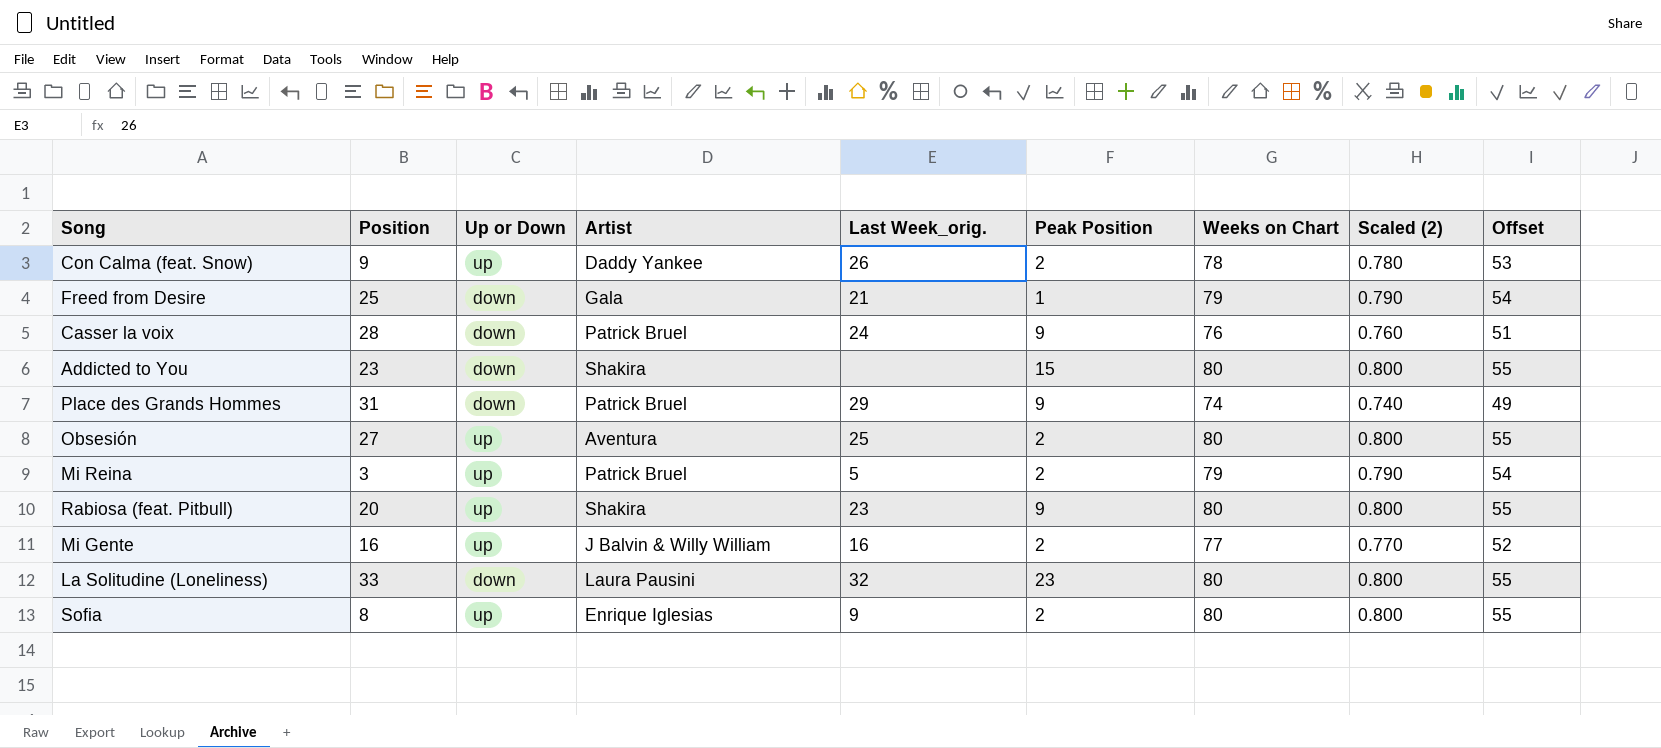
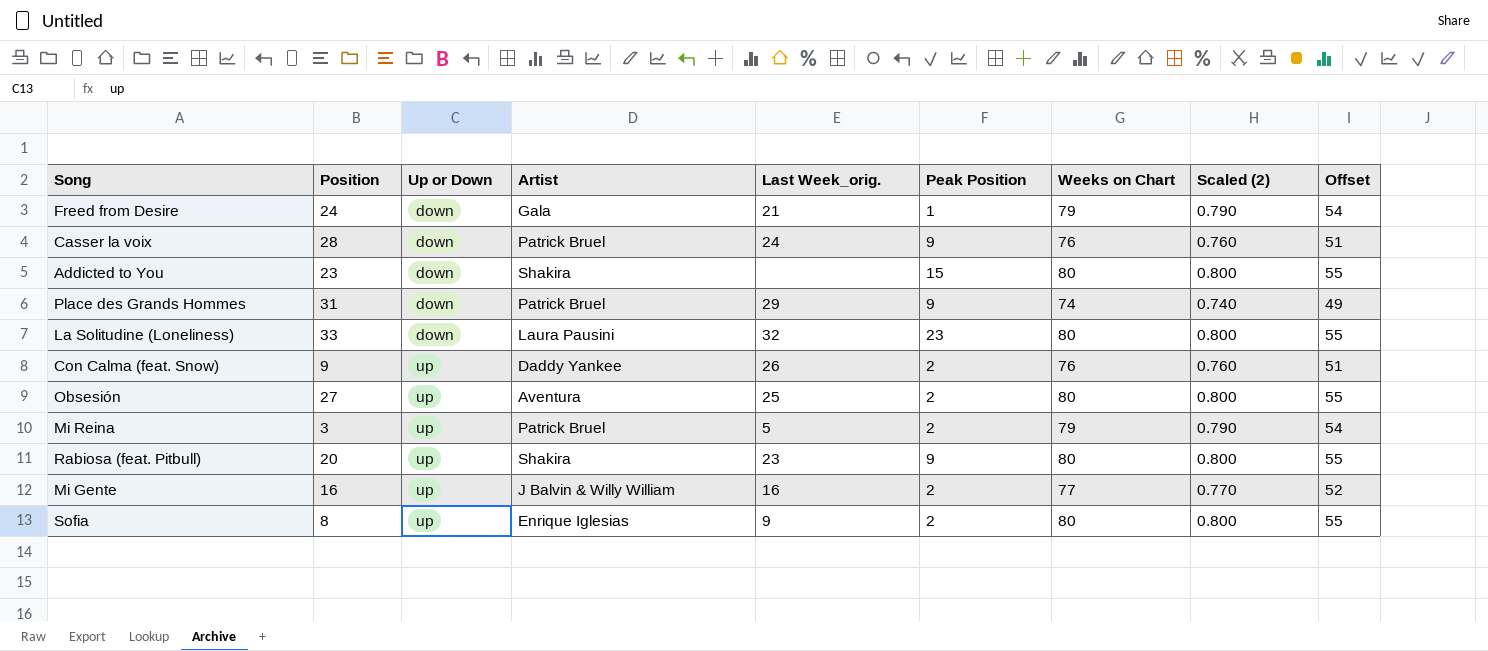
row order: none -> Up or Down ascending
Freed from Desire | Position: 25 -> 24
Con Calma (feat. Snow) | Weeks on Chart: 78 -> 76
Con Calma (feat. Snow) | Scaled (2): 0.780 -> 0.760
Con Calma (feat. Snow) | Offset: 53 -> 51

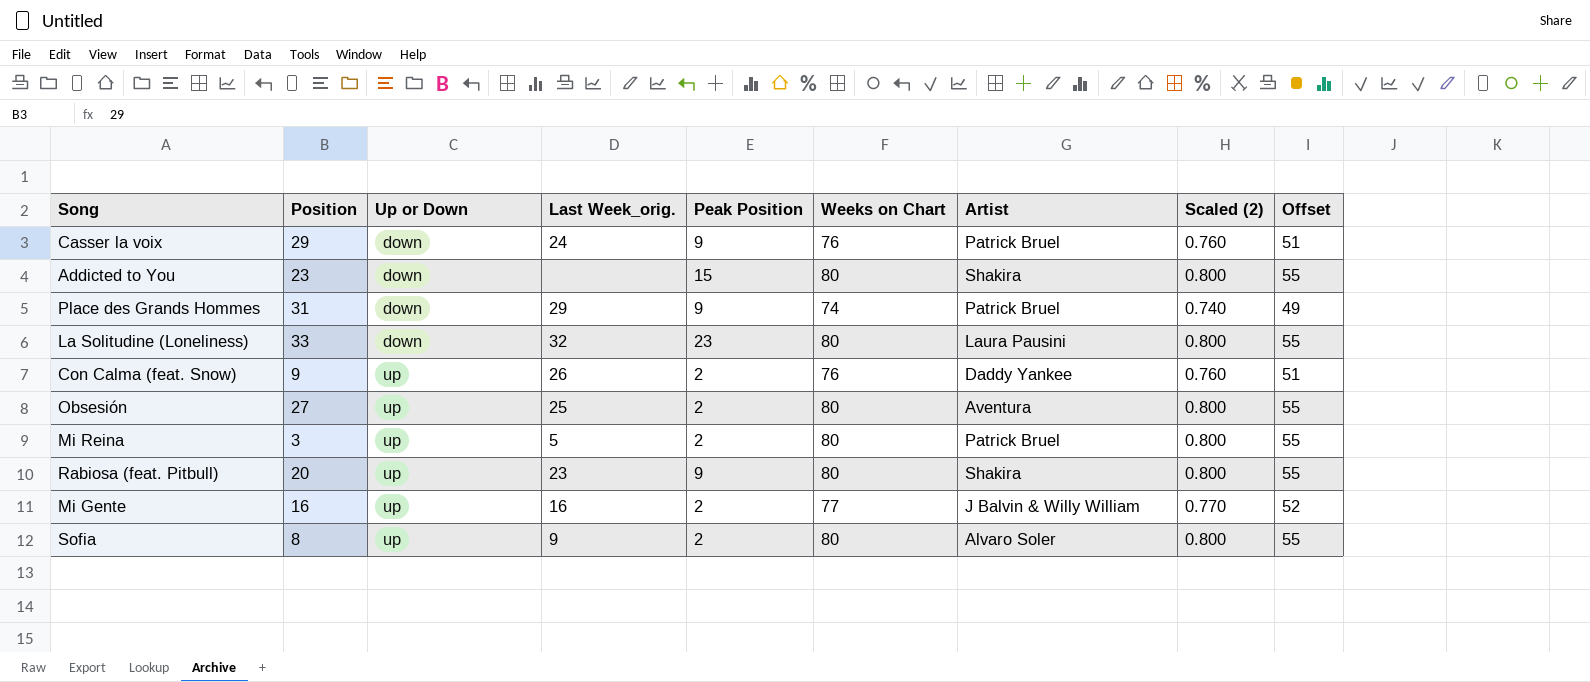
column Artist | position: 4 -> 7
row Freed from Desire: 24 | down | Gala | 21 | 1 | 79 | 0.790 | 54 -> none
Casser la voix | Position: 28 -> 29
Mi Reina | Weeks on Chart: 79 -> 80
Mi Reina | Scaled (2): 0.790 -> 0.800
Mi Reina | Offset: 54 -> 55
Sofia | Artist: Enrique Iglesias -> Alvaro Soler

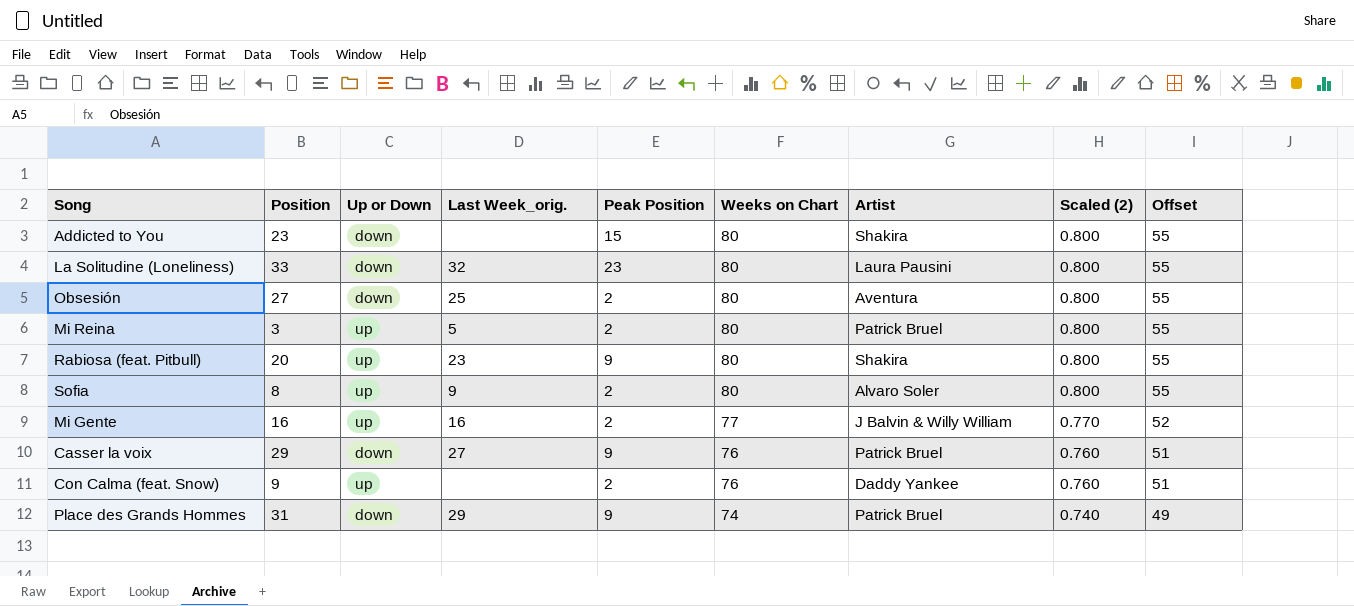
row order: Up or Down ascending -> Weeks on Chart descending
Obsesión | Up or Down: up -> down
Casser la voix | Last Week_orig.: 24 -> 27
Con Calma (feat. Snow) | Last Week_orig.: 26 -> none

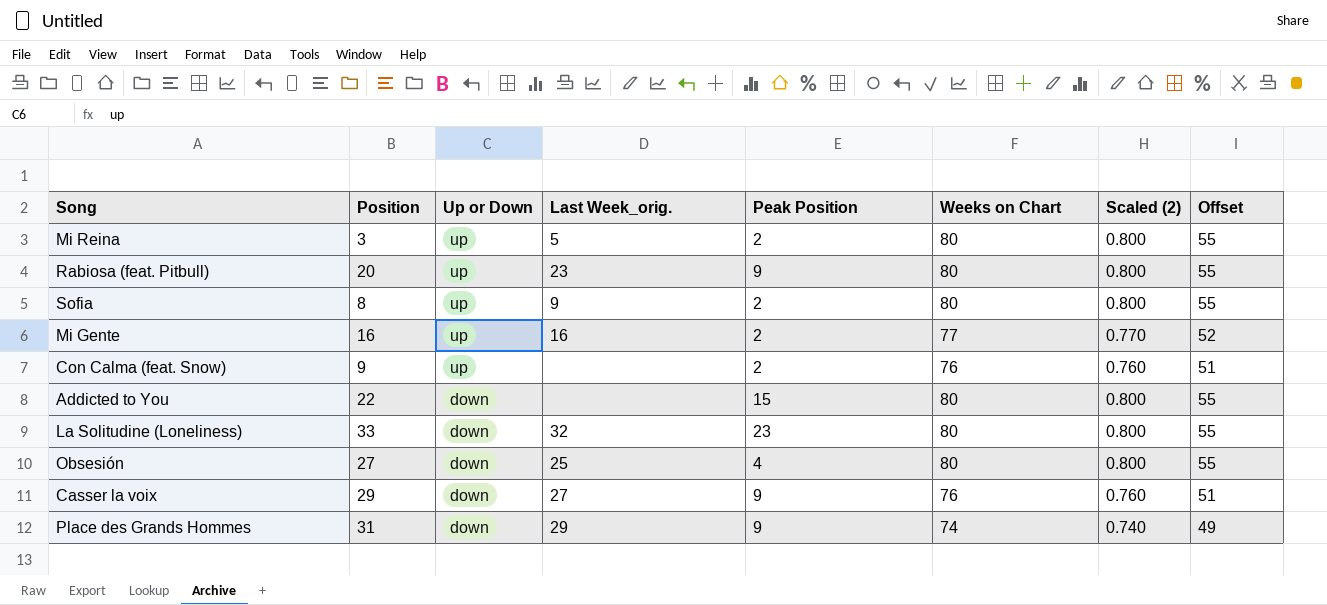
row order: Weeks on Chart descending -> Up or Down descending
column Artist | position: 7 -> none
Addicted to You | Position: 23 -> 22
Obsesión | Peak Position: 2 -> 4

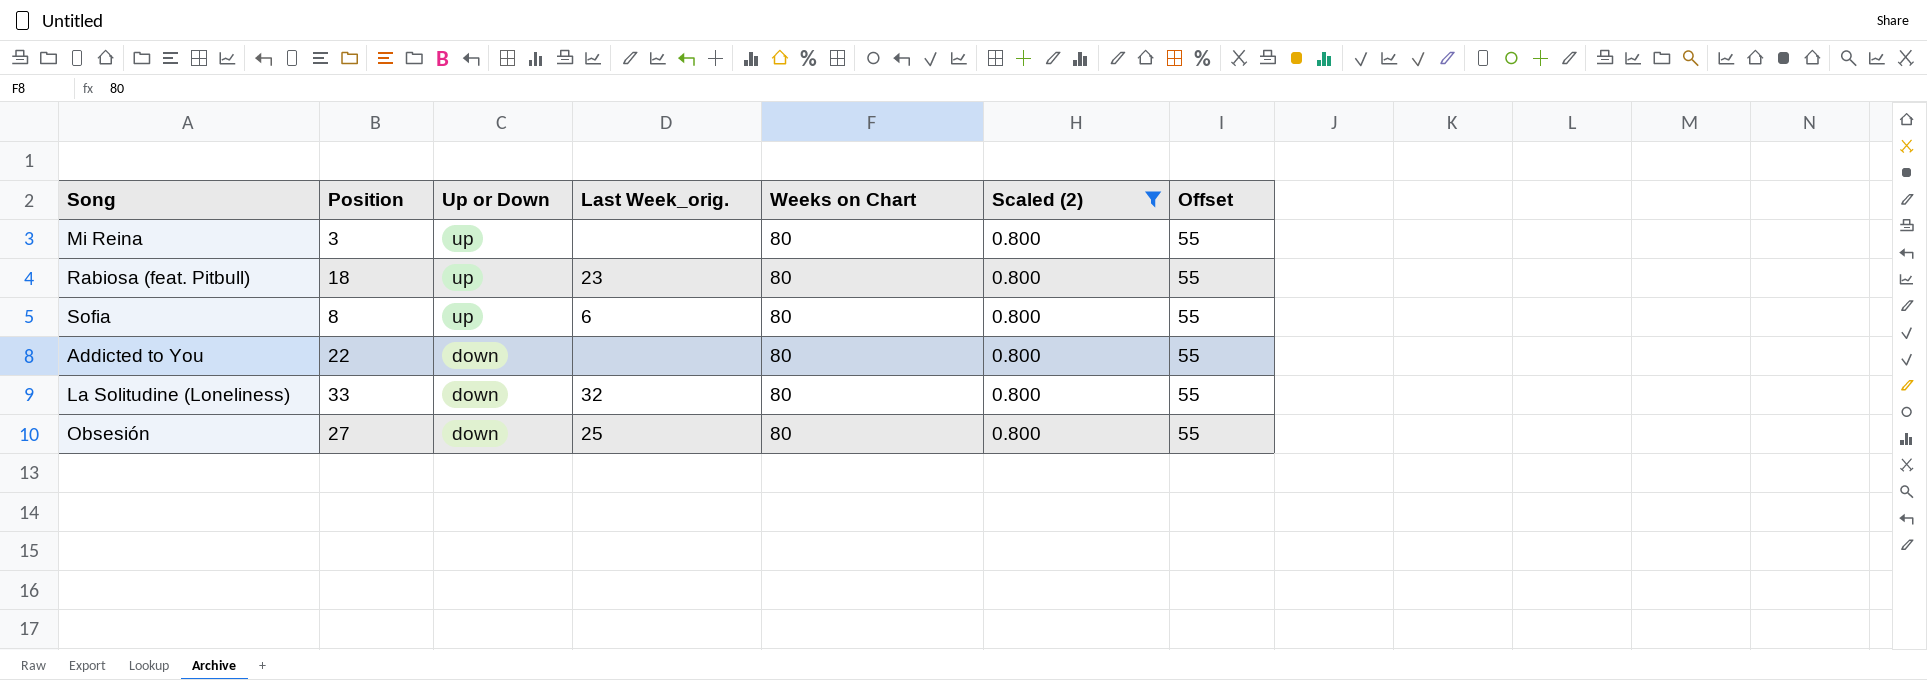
filter: none -> Scaled (2) = 0.800
column Peak Position | position: 5 -> none
Mi Reina | Last Week_orig.: 5 -> none
Rabiosa (feat. Pitbull) | Position: 20 -> 18
Sofia | Last Week_orig.: 9 -> 6

